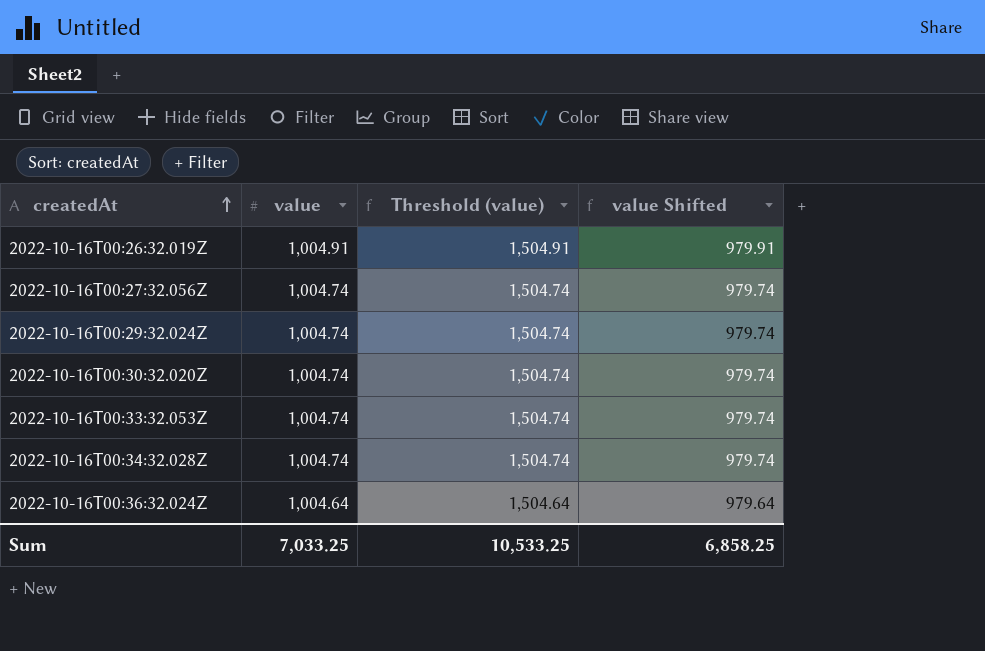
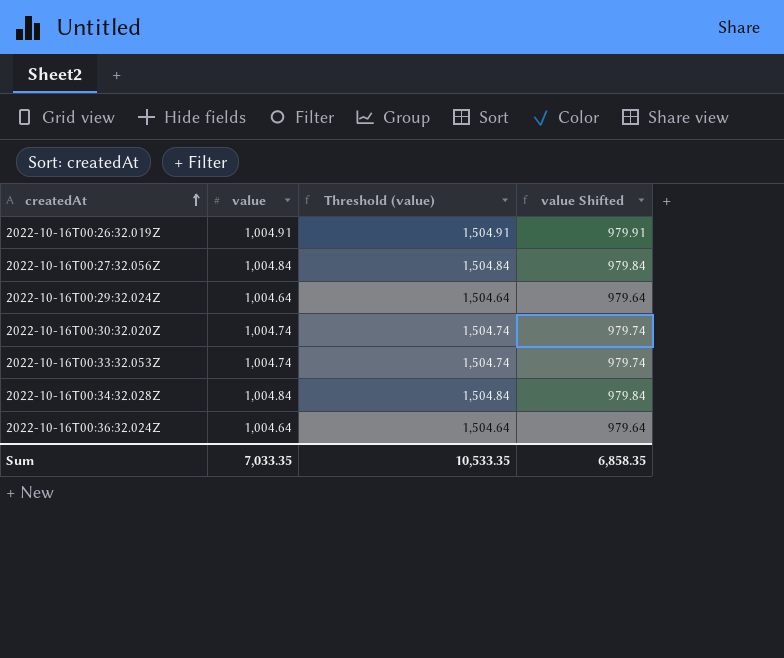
2022-10-16T00:27:32.056Z | value: 1,004.74 -> 1,004.84
2022-10-16T00:27:32.056Z | Threshold (value): 1,504.74 -> 1,504.84
2022-10-16T00:27:32.056Z | value Shifted: 979.74 -> 979.84
2022-10-16T00:29:32.024Z | value: 1,004.74 -> 1,004.64
2022-10-16T00:29:32.024Z | Threshold (value): 1,504.74 -> 1,504.64
2022-10-16T00:29:32.024Z | value Shifted: 979.74 -> 979.64
2022-10-16T00:34:32.028Z | value: 1,004.74 -> 1,004.84
2022-10-16T00:34:32.028Z | Threshold (value): 1,504.74 -> 1,504.84
2022-10-16T00:34:32.028Z | value Shifted: 979.74 -> 979.84
Sum | value: 7,033.25 -> 7,033.35
Sum | Threshold (value): 10,533.25 -> 10,533.35
Sum | value Shifted: 6,858.25 -> 6,858.35

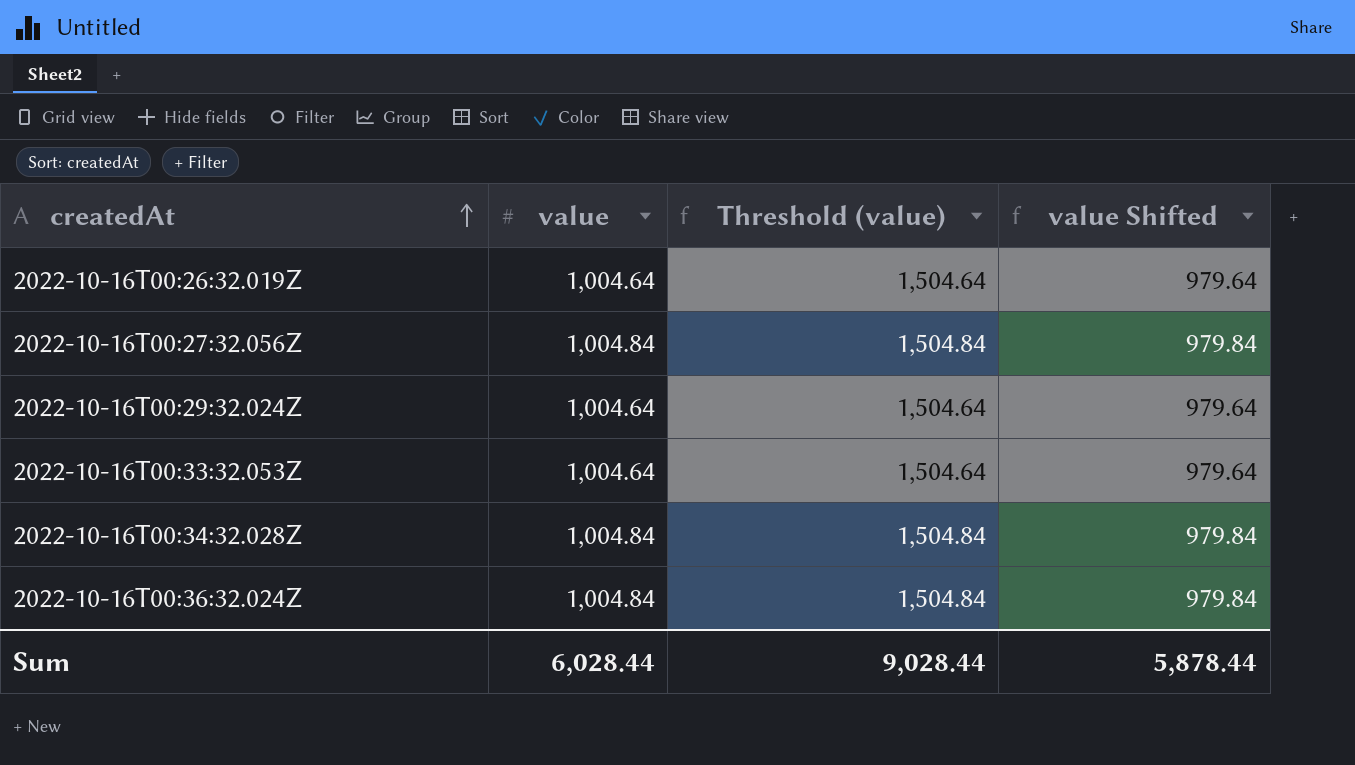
row 2022-10-16T00:30:32.020Z: 1,004.74 | 1,504.74 | 979.74 -> none
2022-10-16T00:26:32.019Z | value: 1,004.91 -> 1,004.64
2022-10-16T00:26:32.019Z | Threshold (value): 1,504.91 -> 1,504.64
2022-10-16T00:26:32.019Z | value Shifted: 979.91 -> 979.64
2022-10-16T00:33:32.053Z | value: 1,004.74 -> 1,004.64
2022-10-16T00:33:32.053Z | Threshold (value): 1,504.74 -> 1,504.64
2022-10-16T00:33:32.053Z | value Shifted: 979.74 -> 979.64
2022-10-16T00:36:32.024Z | value: 1,004.64 -> 1,004.84
2022-10-16T00:36:32.024Z | Threshold (value): 1,504.64 -> 1,504.84
2022-10-16T00:36:32.024Z | value Shifted: 979.64 -> 979.84
Sum | value: 7,033.35 -> 6,028.44
Sum | Threshold (value): 10,533.35 -> 9,028.44
Sum | value Shifted: 6,858.35 -> 5,878.44

